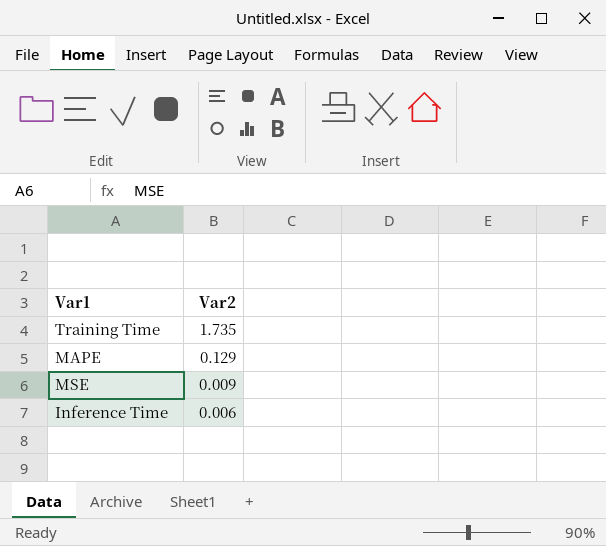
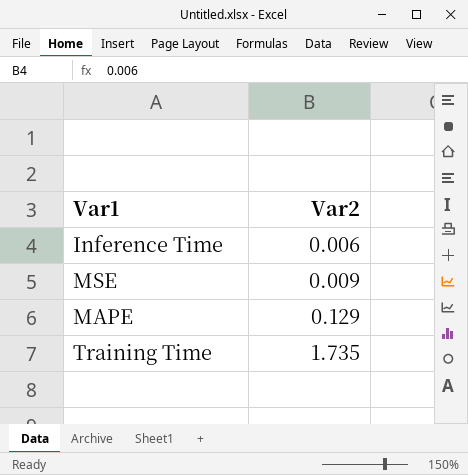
row order: Var2 descending -> Var2 ascending

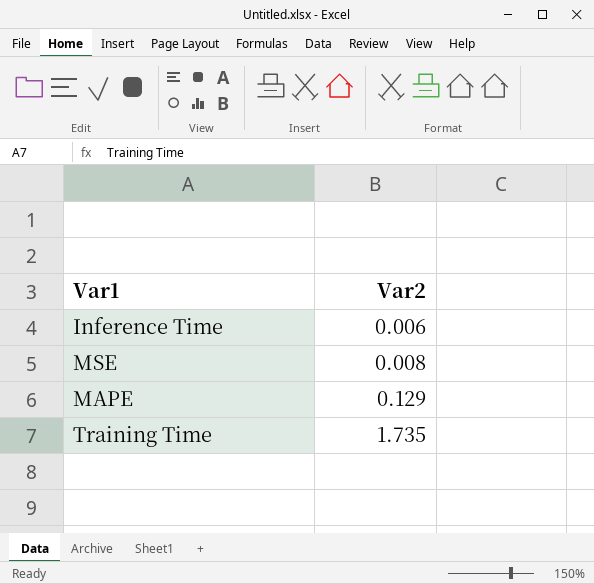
MSE | Var2: 0.009 -> 0.008

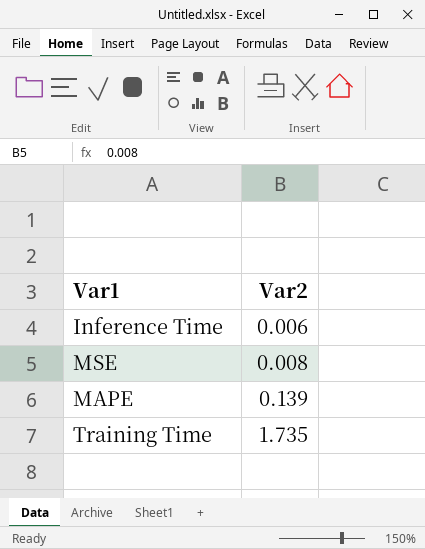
MAPE | Var2: 0.129 -> 0.139

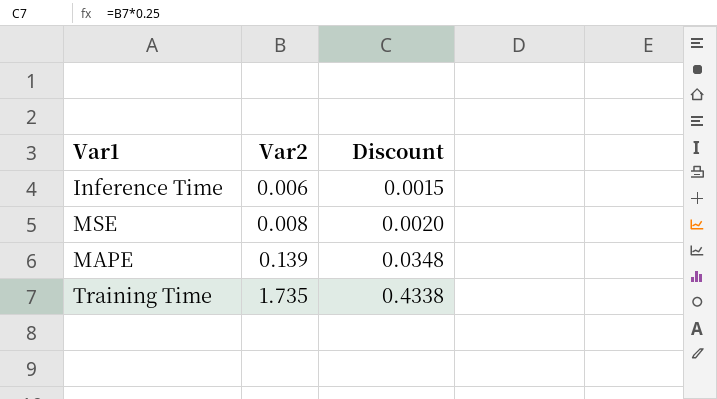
column Discount | formula: none -> [Var2] * 0.25

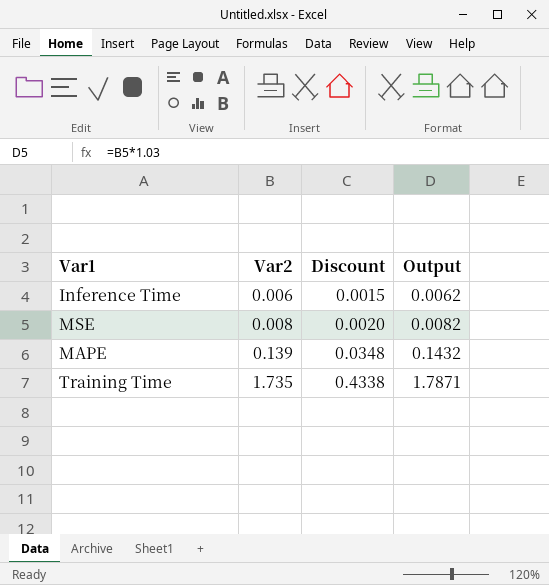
column Output | formula: none -> [Var2] * 1.03

